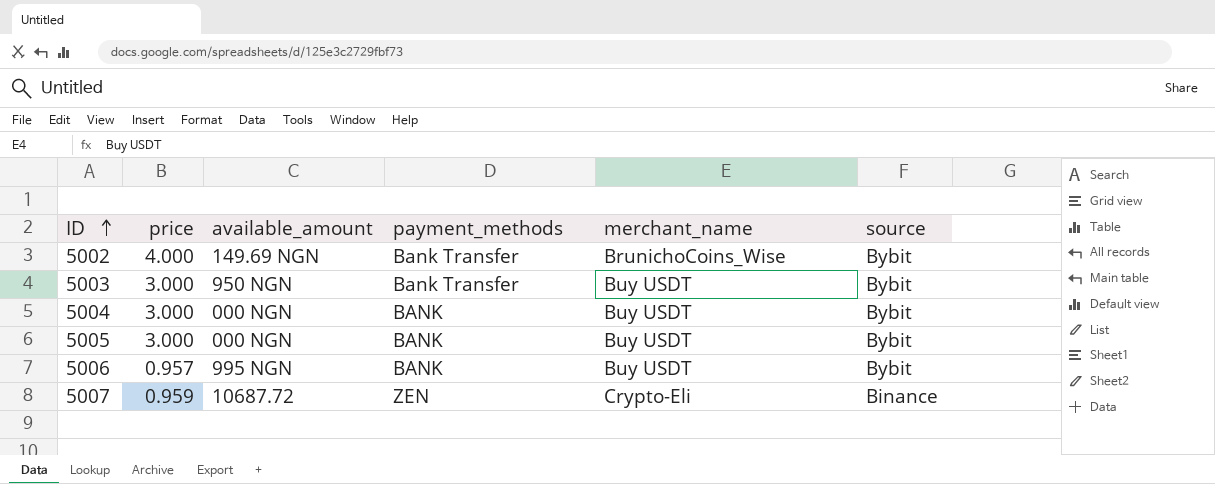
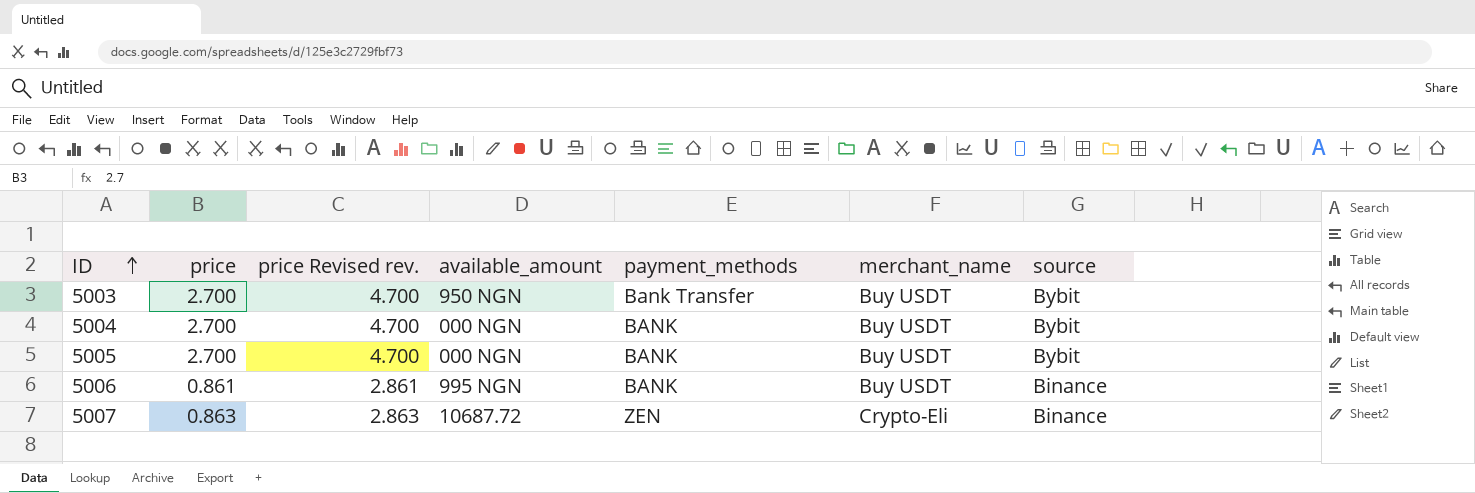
column price Revised rev. | formula: none -> [price] + 2
row 5002: 4.000 | 149.69 NGN | Bank Transfer | BrunichoCoins_Wise | Bybit -> none
5003 | price: 3.000 -> 2.700
5004 | price: 3.000 -> 2.700
5005 | price: 3.000 -> 2.700
5006 | price: 0.957 -> 0.861
5006 | source: Bybit -> Binance
5007 | price: 0.959 -> 0.863

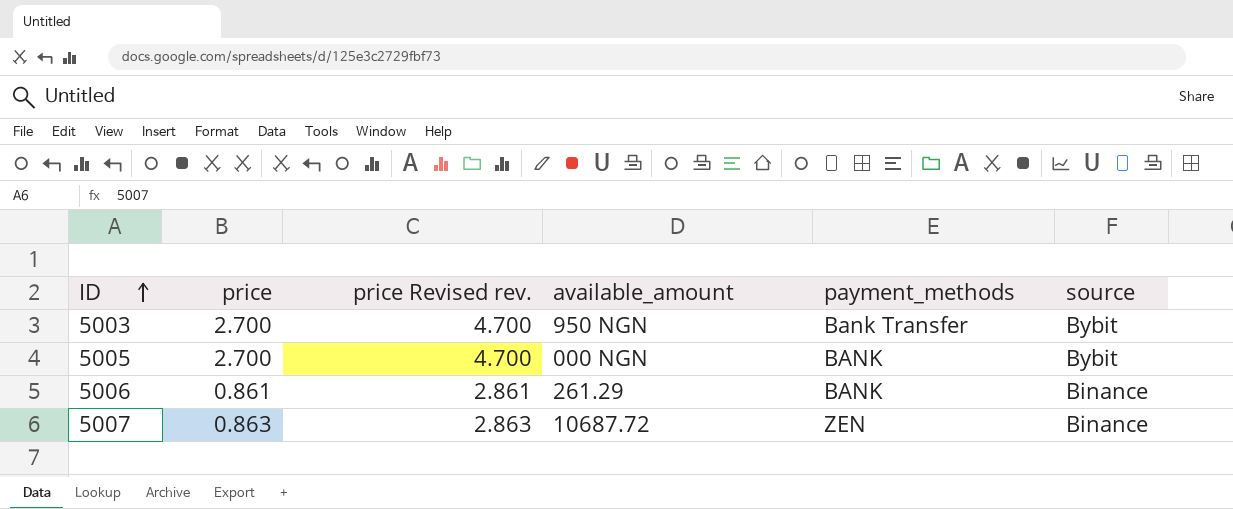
column merchant_name | position: 6 -> none
row 5004: 2.700 | 4.700 | 000 NGN | BANK | Buy USDT | Bybit -> none
5006 | available_amount: 995 NGN -> 261.29

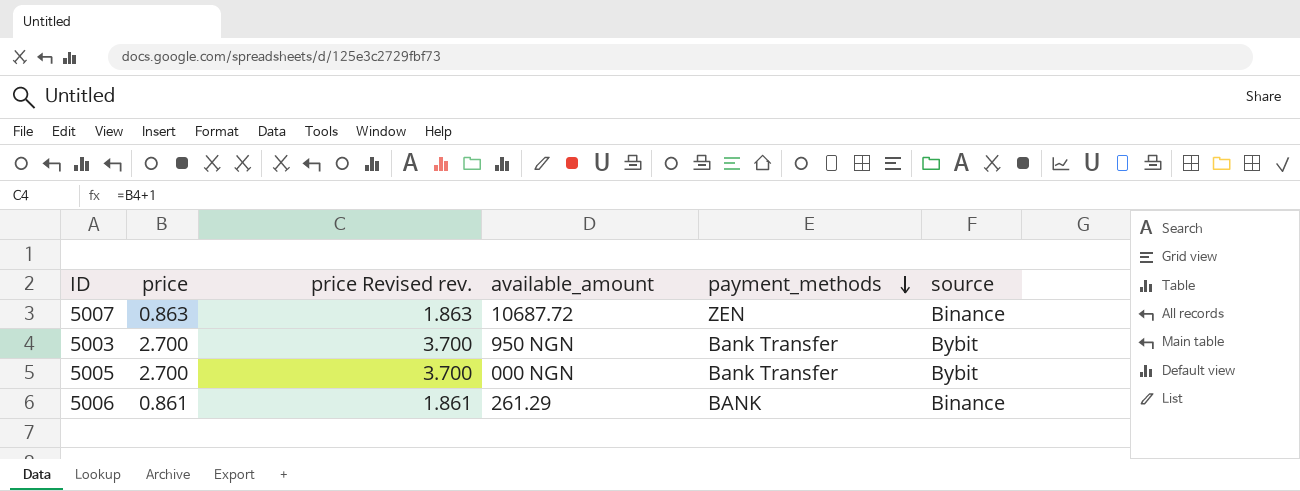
row order: ID ascending -> payment_methods descending
column price Revised rev. | formula: [price] + 2 -> [price] + 1
5005 | payment_methods: BANK -> Bank Transfer

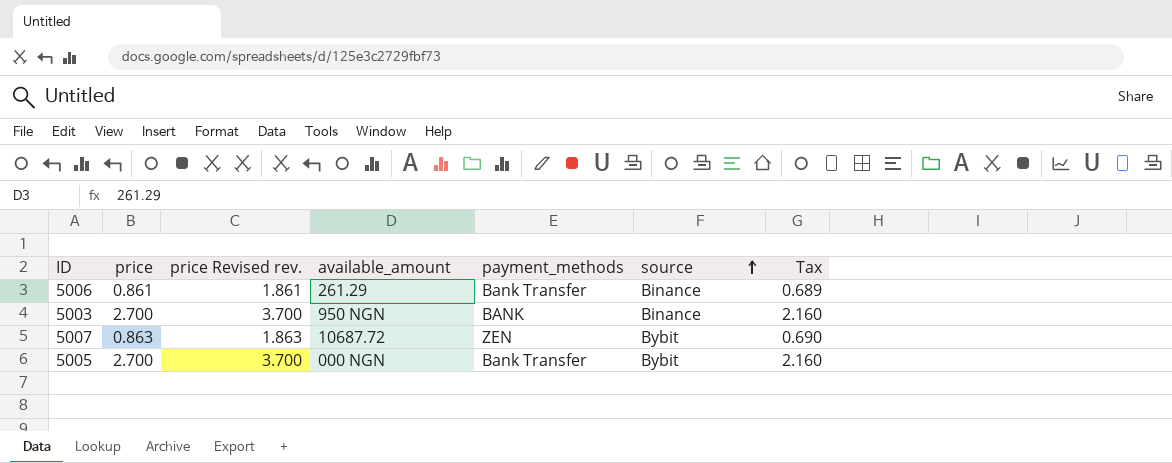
row order: payment_methods descending -> source ascending
column Tax | formula: none -> [price] * 0.8
5006 | payment_methods: BANK -> Bank Transfer
5003 | payment_methods: Bank Transfer -> BANK
5003 | source: Bybit -> Binance
5007 | source: Binance -> Bybit

